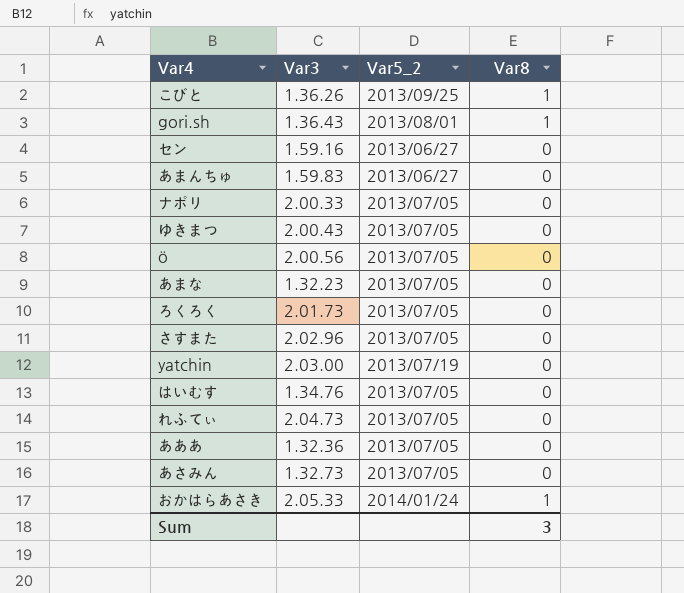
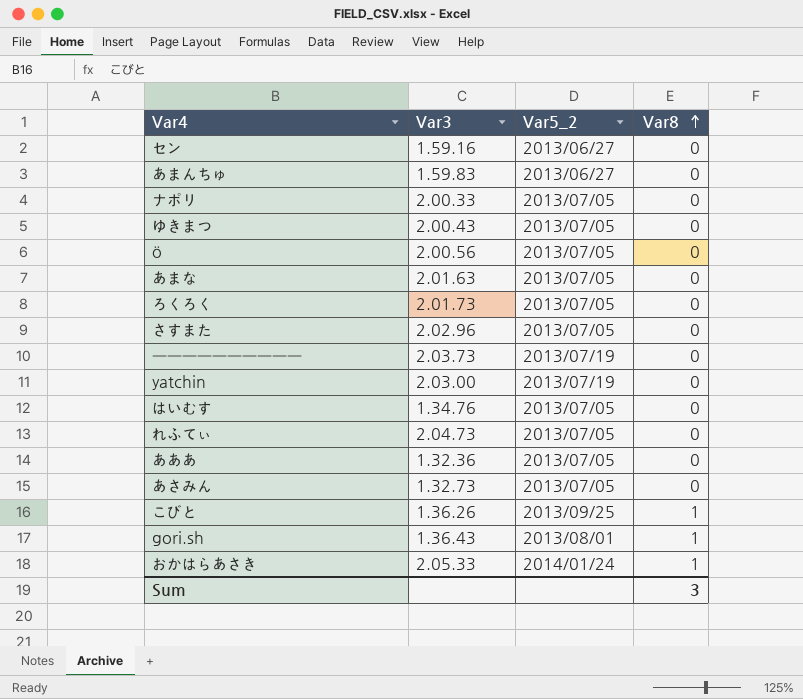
row order: none -> Var8 ascending
あまな | Var3: 1.32.23 -> 2.01.63
row ーーーーーーーーーー: none -> 2.03.73 | 2013/07/19 | 0

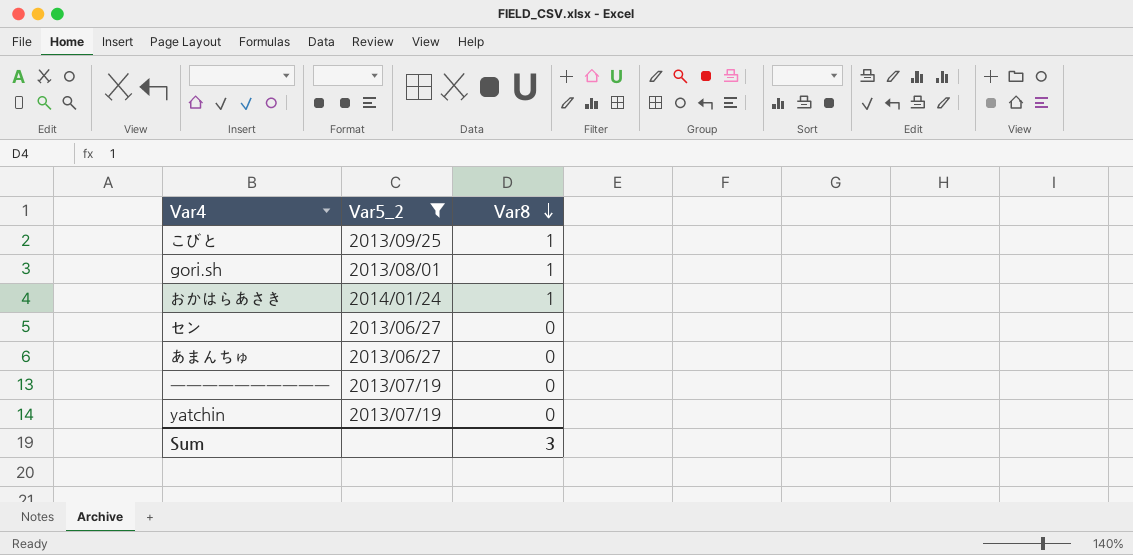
filter: none -> Var5_2 != 2013/07/05
row order: Var8 ascending -> Var8 descending
column Var3 | position: 2 -> none

